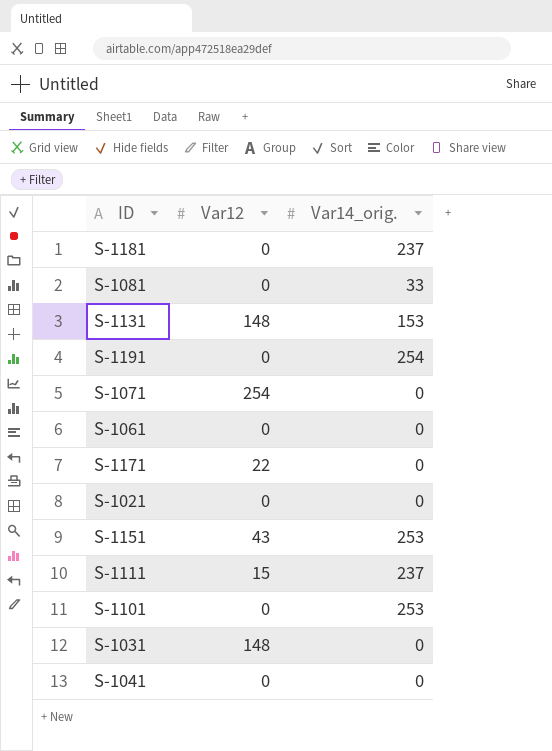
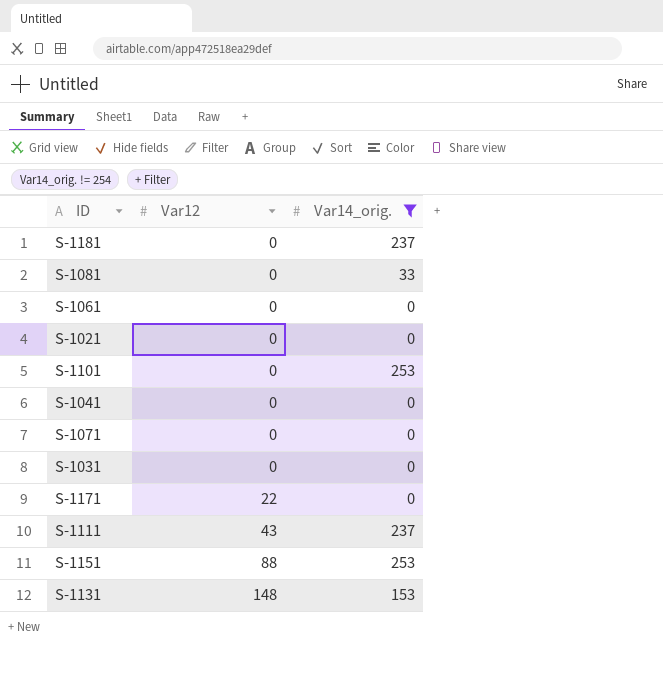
filter: none -> Var14_orig. != 254
row order: none -> Var12 ascending
S-1071 | Var12: 254 -> 0
S-1031 | Var12: 148 -> 0
S-1111 | Var12: 15 -> 43
S-1151 | Var12: 43 -> 88

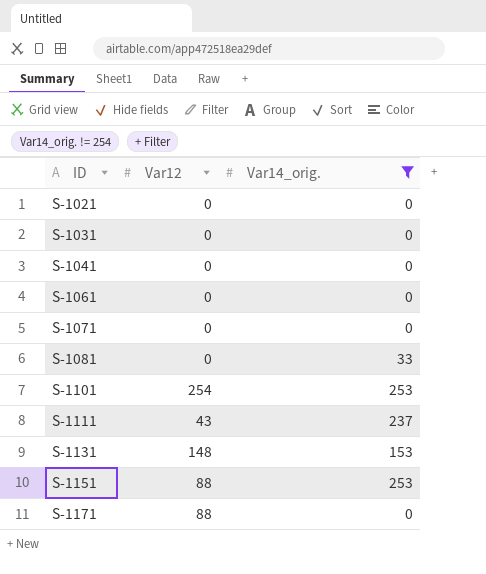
row order: Var12 ascending -> ID ascending
row S-1181: 0 | 237 -> none
S-1101 | Var12: 0 -> 254
S-1171 | Var12: 22 -> 88

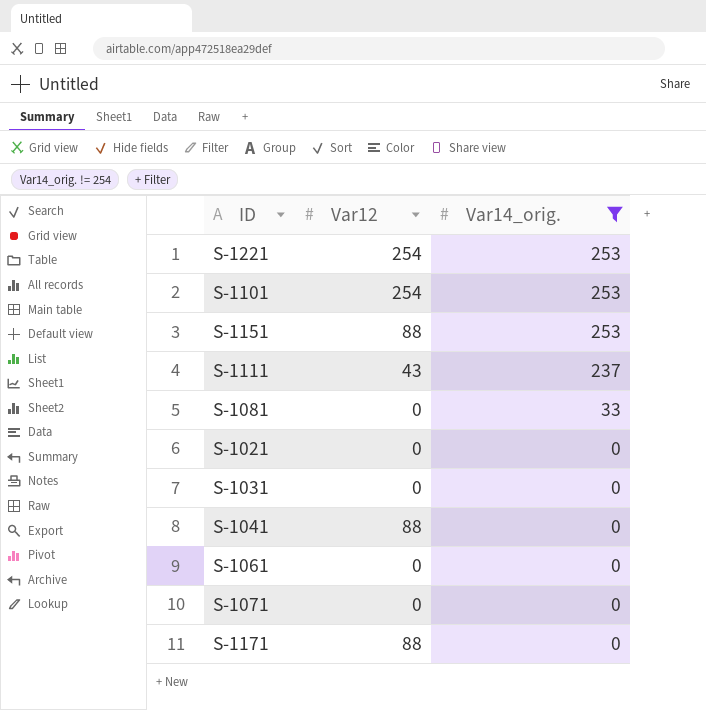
row order: ID ascending -> Var14_orig. descending
row S-1131: 148 | 153 -> none
row S-1221: none -> 254 | 253
S-1041 | Var12: 0 -> 88

